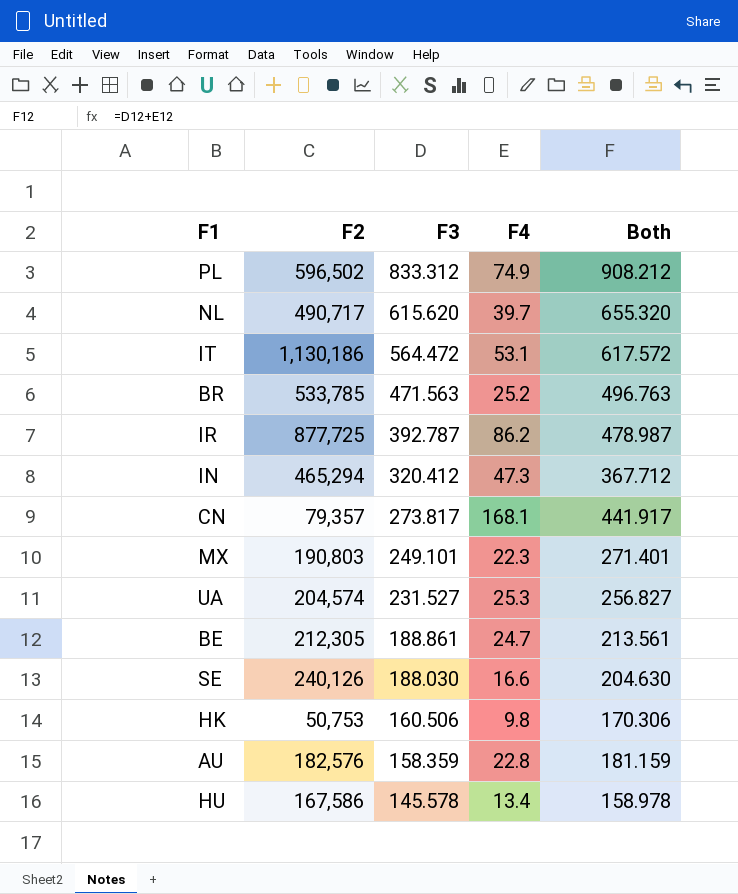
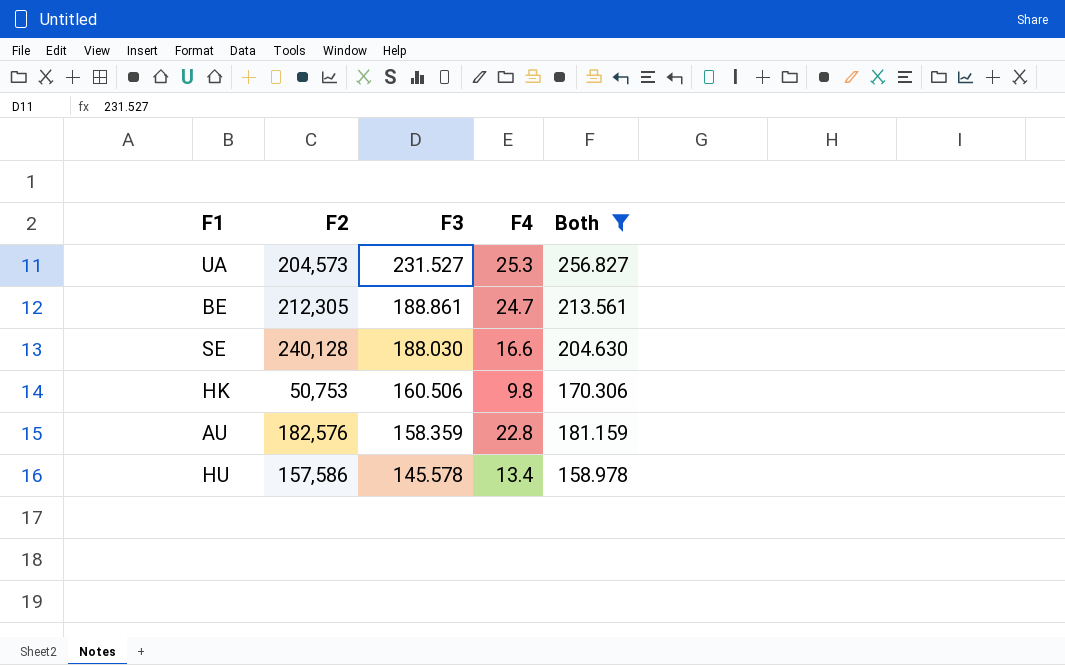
filter: none -> Both <= 256.827
UA | F2: 204,574 -> 204,573
SE | F2: 240,126 -> 240,128
HU | F2: 167,586 -> 157,586

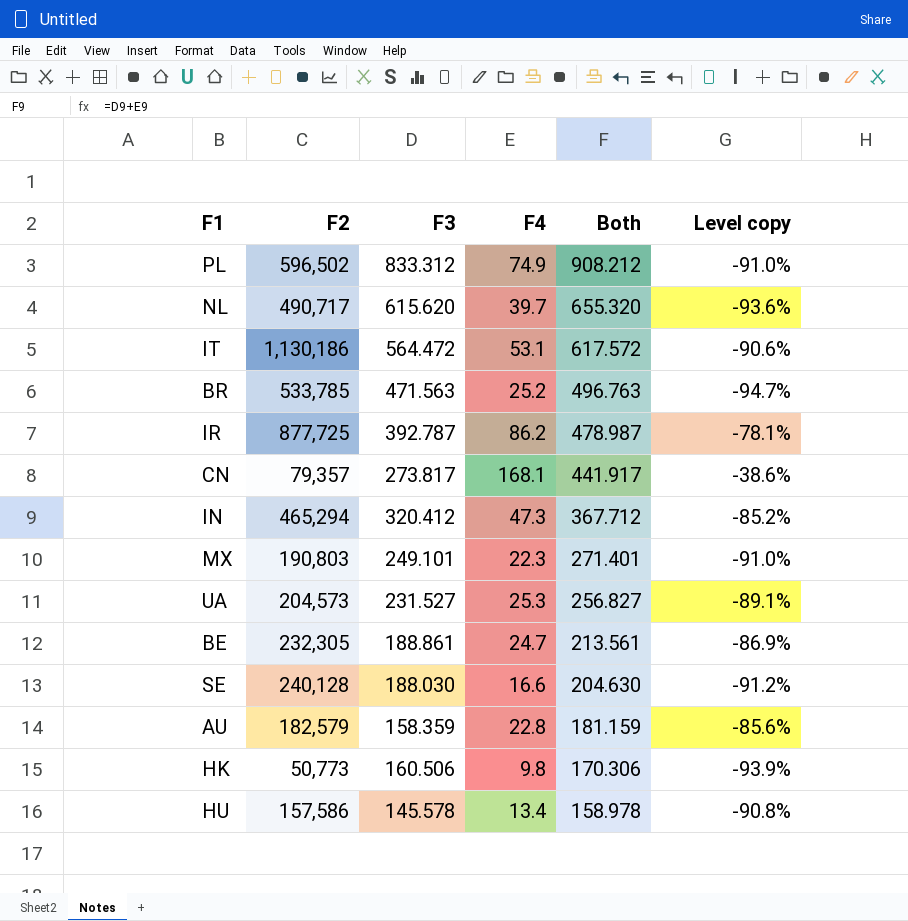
filter: Both <= 256.827 -> none
row order: F3 descending -> Both descending
column Level copy | formula: none -> ([F4] - [F3]) / [F3]
BE | F2: 212,305 -> 232,305
AU | F2: 182,576 -> 182,579
HK | F2: 50,753 -> 50,773

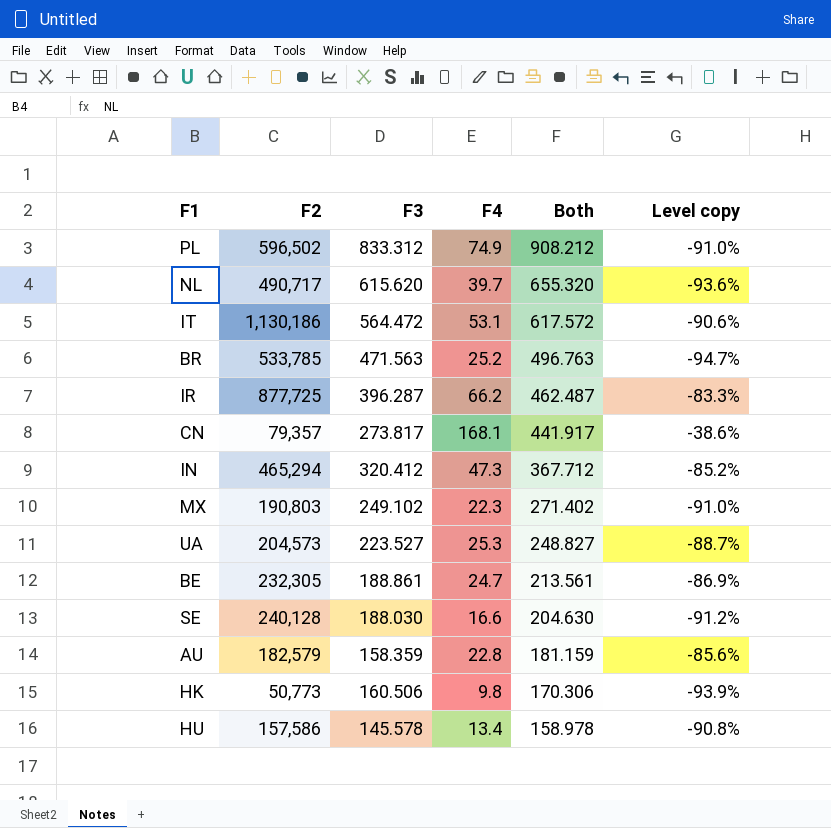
IR | F3: 392.787 -> 396.287
IR | F4: 86.2 -> 66.2
IR | Both: 478.987 -> 462.487
IR | Level copy: -78.1% -> -83.3%
MX | F3: 249.101 -> 249.102
MX | Both: 271.401 -> 271.402
UA | F3: 231.527 -> 223.527
UA | Both: 256.827 -> 248.827
UA | Level copy: -89.1% -> -88.7%

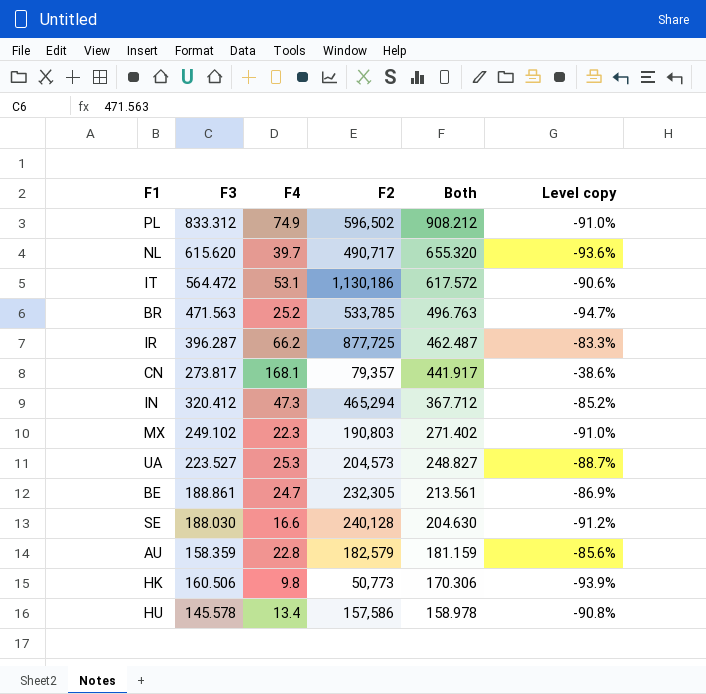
column F2 | position: 2 -> 4

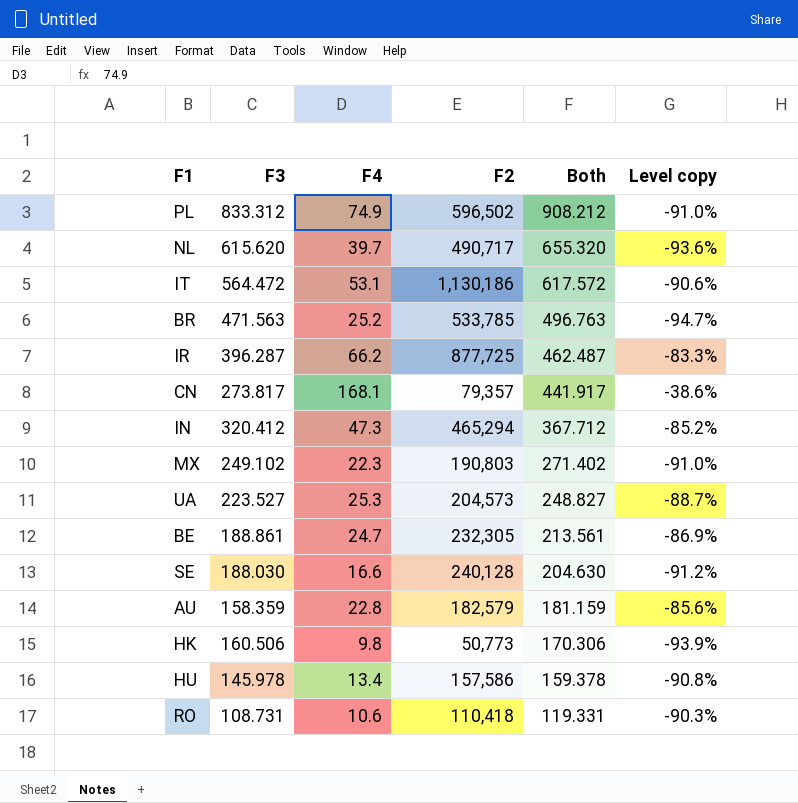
HU | F3: 145.578 -> 145.978
HU | Both: 158.978 -> 159.378
row RO: none -> 108.731 | 10.6 | 110,418 | 119.331 | -90.3%

